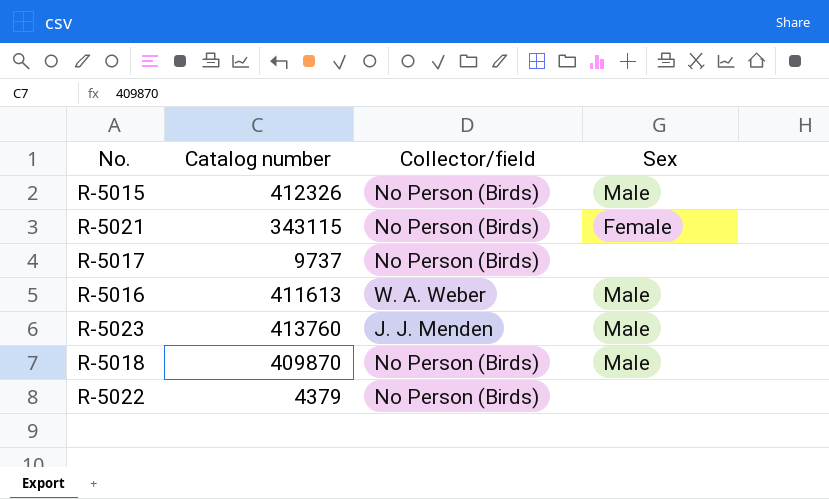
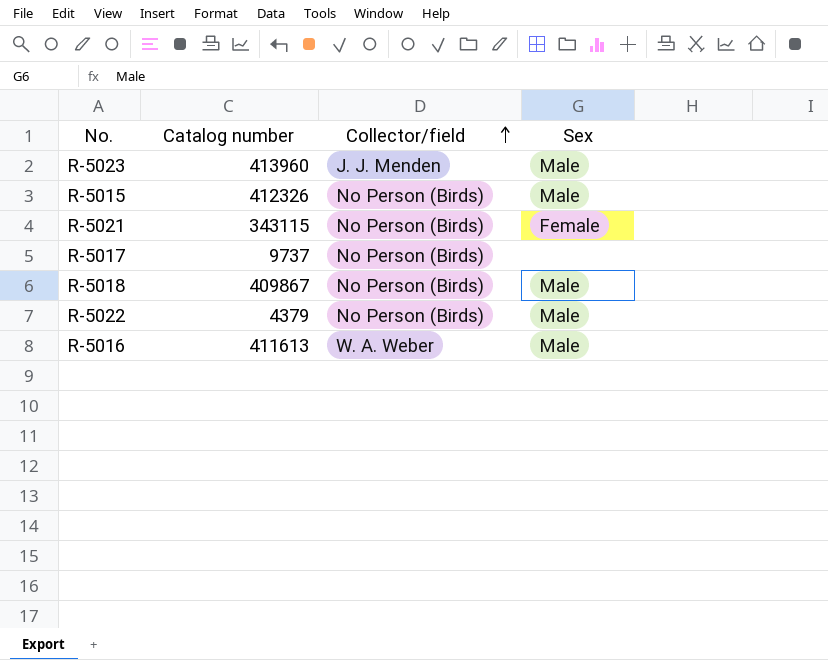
row order: none -> Collector/field ascending
R-5023 | Catalog number: 413760 -> 413960
R-5018 | Catalog number: 409870 -> 409867
R-5022 | Sex: none -> Male

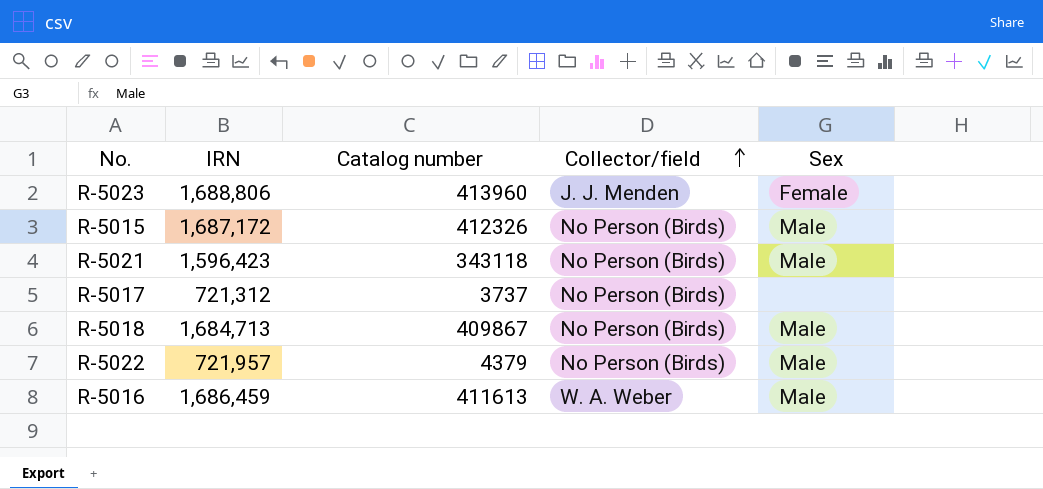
column IRN | position: none -> 2
R-5023 | Sex: Male -> Female
R-5021 | Catalog number: 343115 -> 343118
R-5021 | Sex: Female -> Male
R-5017 | Catalog number: 9737 -> 3737

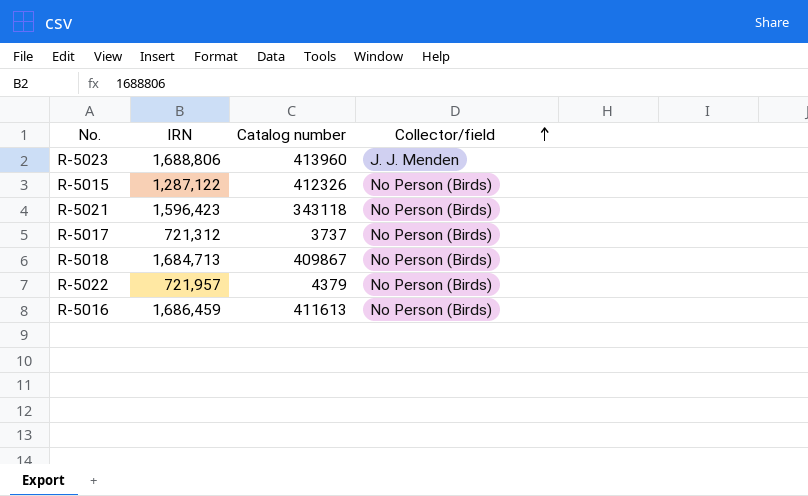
column Sex | position: 5 -> none
R-5015 | IRN: 1,687,172 -> 1,287,122
R-5016 | Collector/field: W. A. Weber -> No Person (Birds)

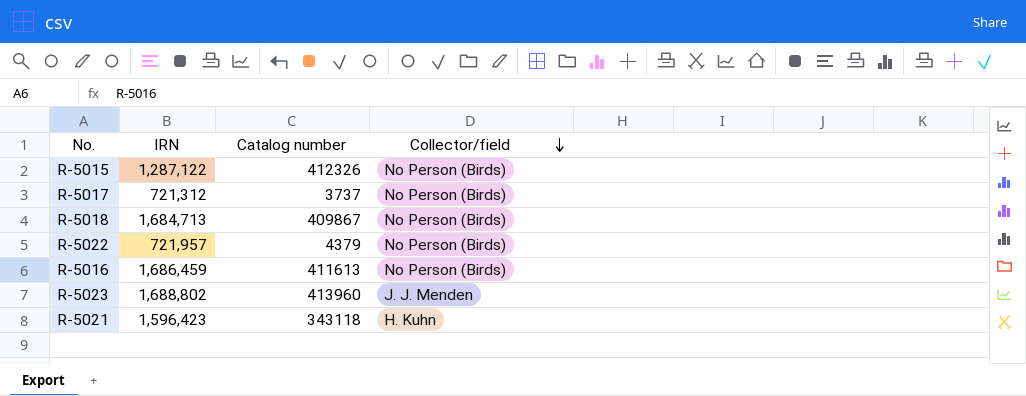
row order: Collector/field ascending -> Collector/field descending
R-5023 | IRN: 1,688,806 -> 1,688,802
R-5021 | Collector/field: No Person (Birds) -> H. Kuhn

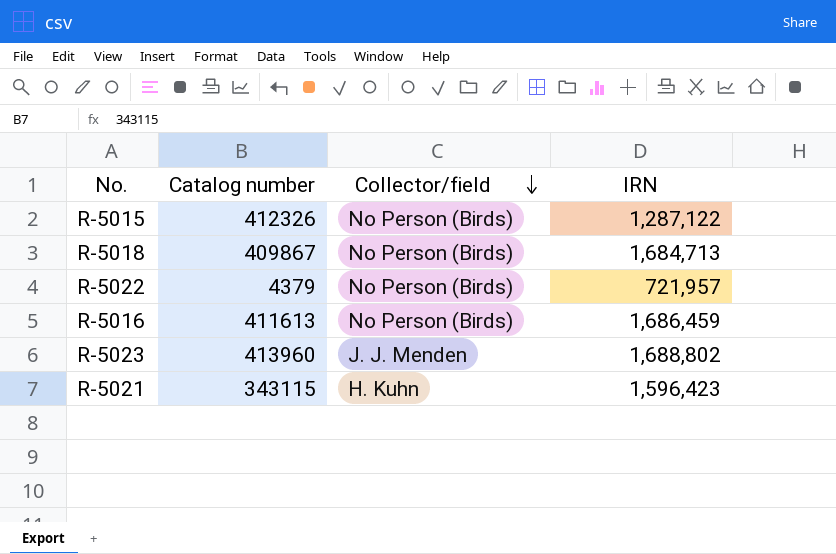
column IRN | position: 2 -> 4
row R-5017: 721,312 | 3737 | No Person (Birds) -> none
R-5021 | Catalog number: 343118 -> 343115

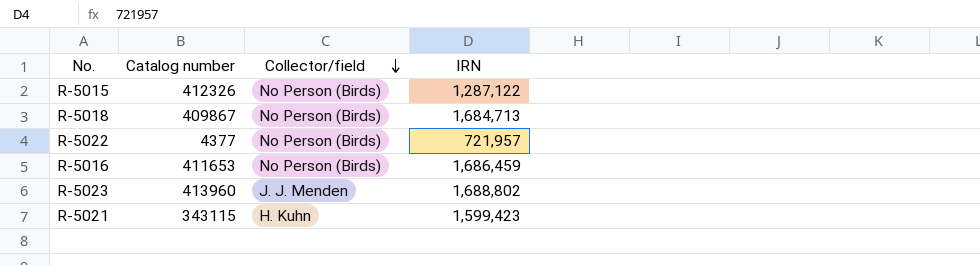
R-5022 | Catalog number: 4379 -> 4377
R-5016 | Catalog number: 411613 -> 411653
R-5021 | IRN: 1,596,423 -> 1,599,423

